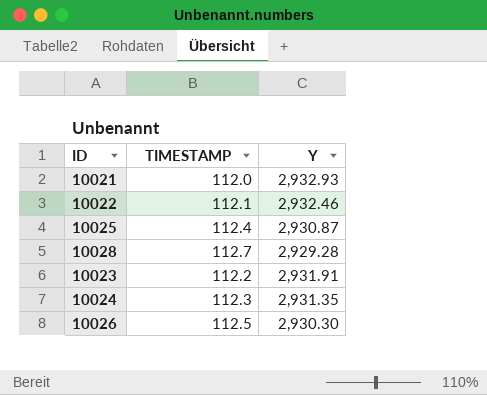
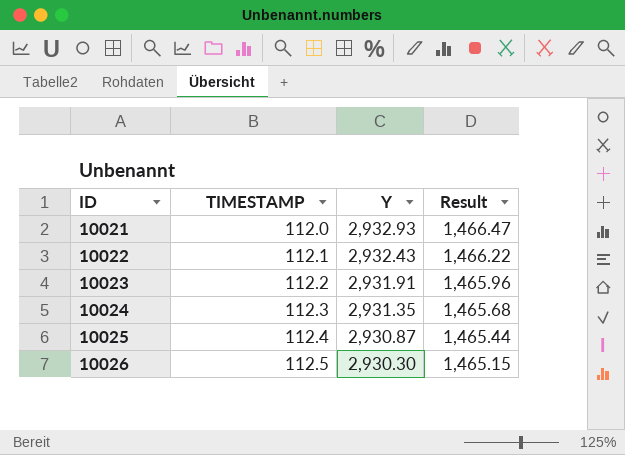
row order: none -> ID ascending
column Result | formula: none -> [Y] * 0.5
row 10028: 112.7 | 2,929.28 -> none
10022 | Y: 2,932.46 -> 2,932.43

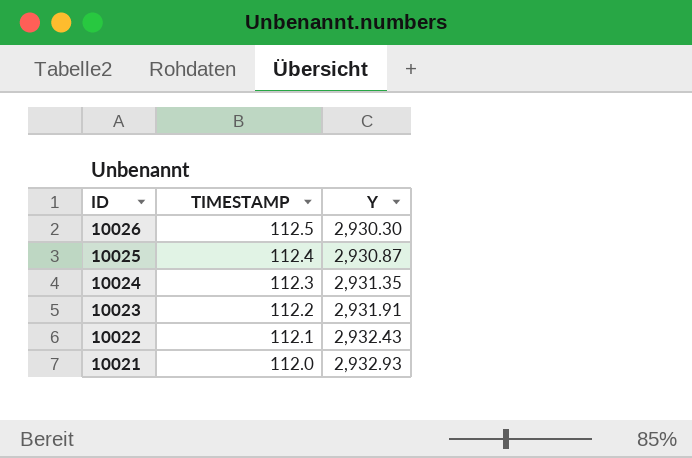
row order: ID ascending -> ID descending
column Result | formula: [Y] * 0.5 -> none

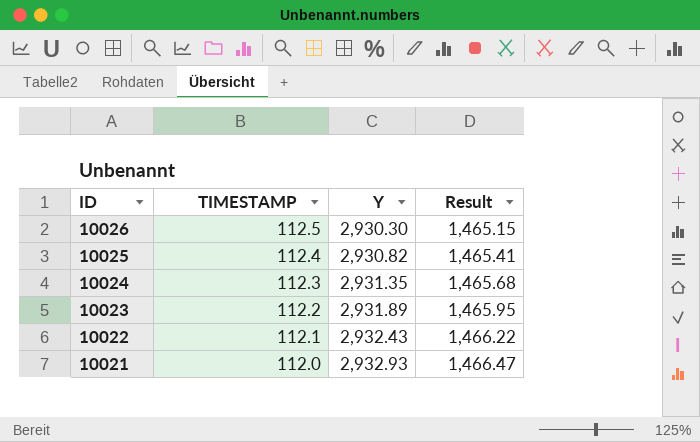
column Result | formula: none -> [Y] * 0.5
10025 | Y: 2,930.87 -> 2,930.82
10023 | Y: 2,931.91 -> 2,931.89

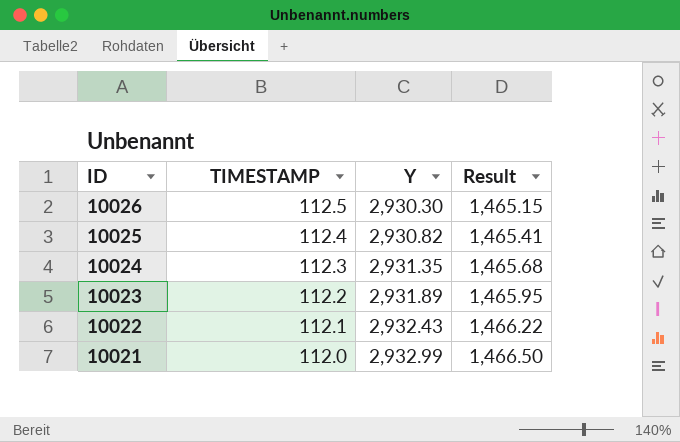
10021 | Y: 2,932.93 -> 2,932.99
10021 | Result: 1,466.47 -> 1,466.50

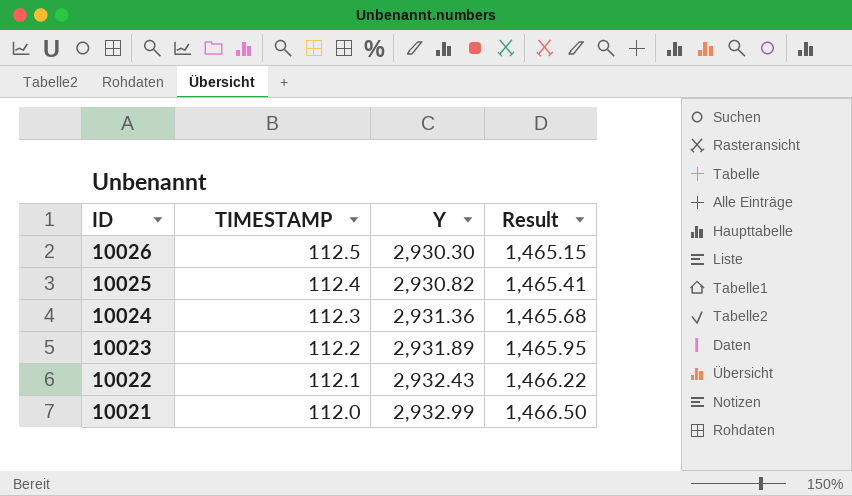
10024 | Y: 2,931.35 -> 2,931.36

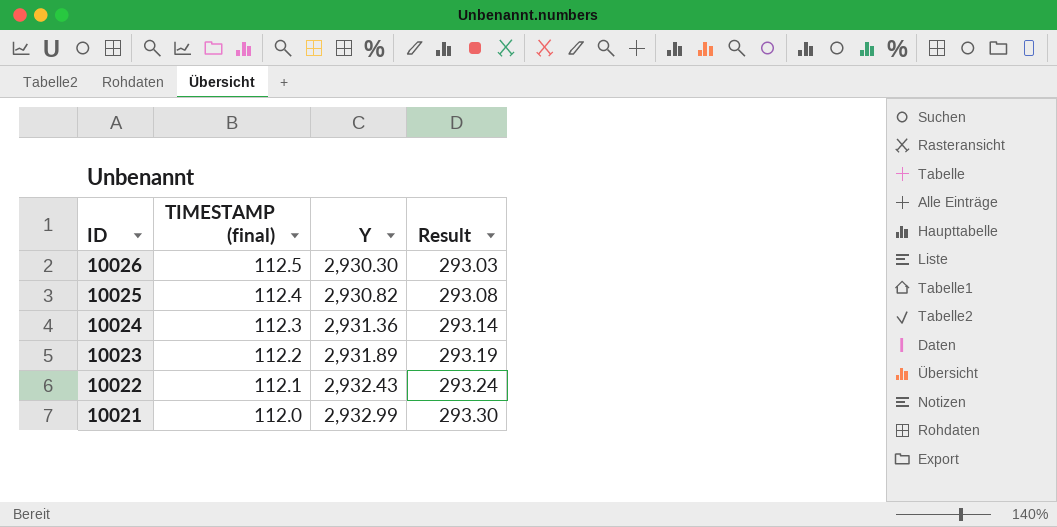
column name: TIMESTAMP -> TIMESTAMP (final)
column Result | formula: [Y] * 0.5 -> [Y] * 0.1

